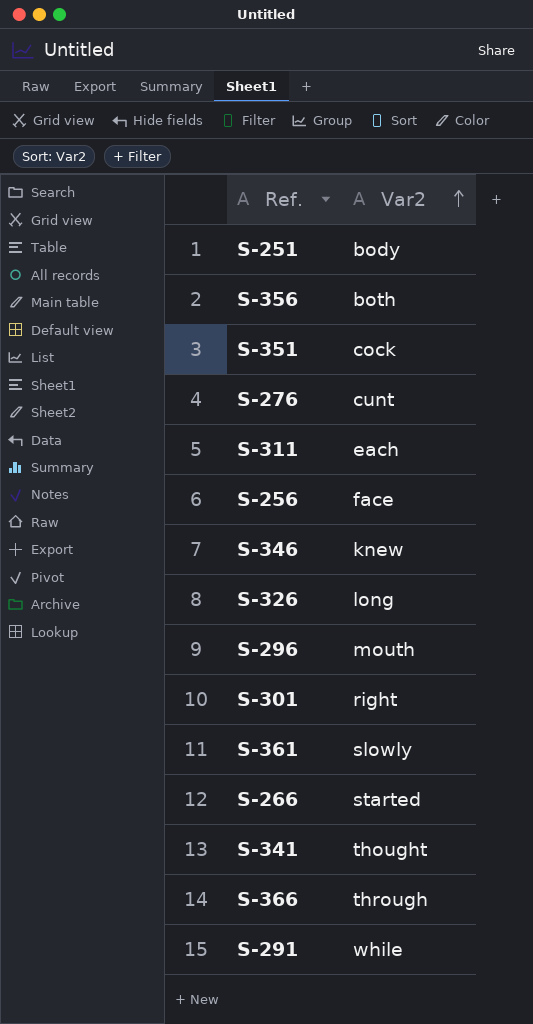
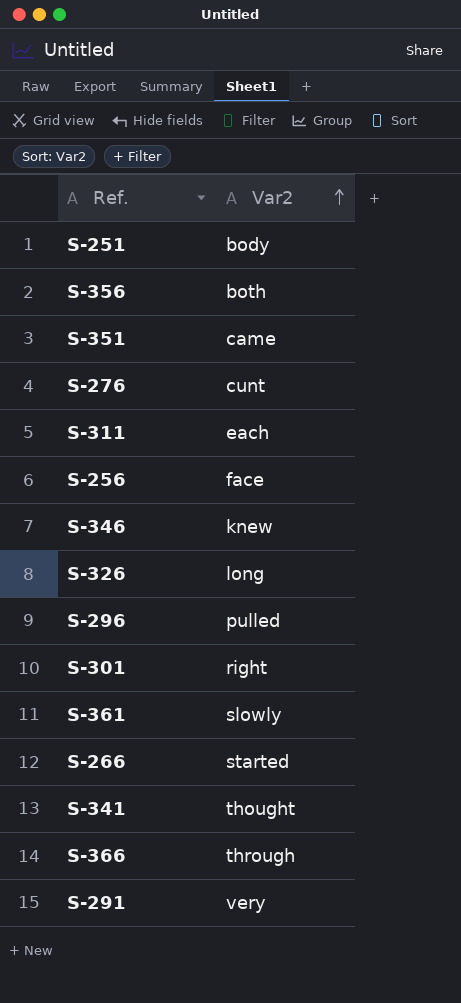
S-351 | Var2: cock -> came
S-296 | Var2: mouth -> pulled
S-291 | Var2: while -> very

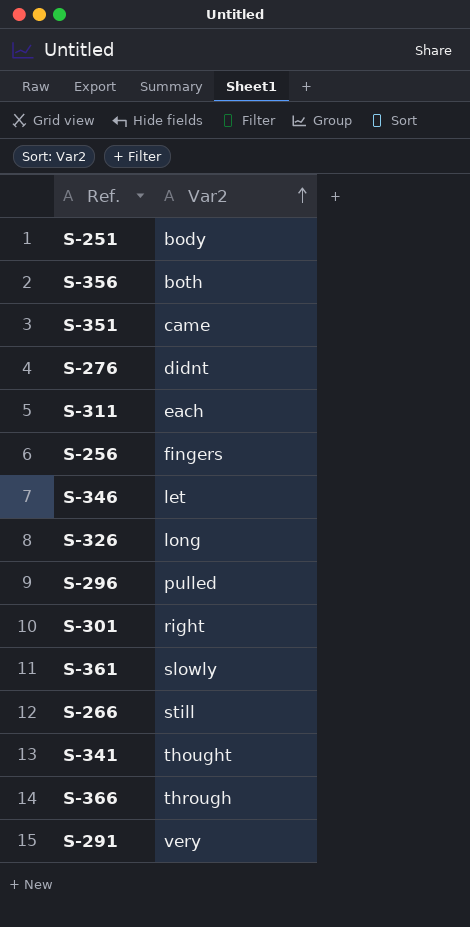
S-276 | Var2: cunt -> didnt
S-256 | Var2: face -> fingers
S-346 | Var2: knew -> let
S-266 | Var2: started -> still

